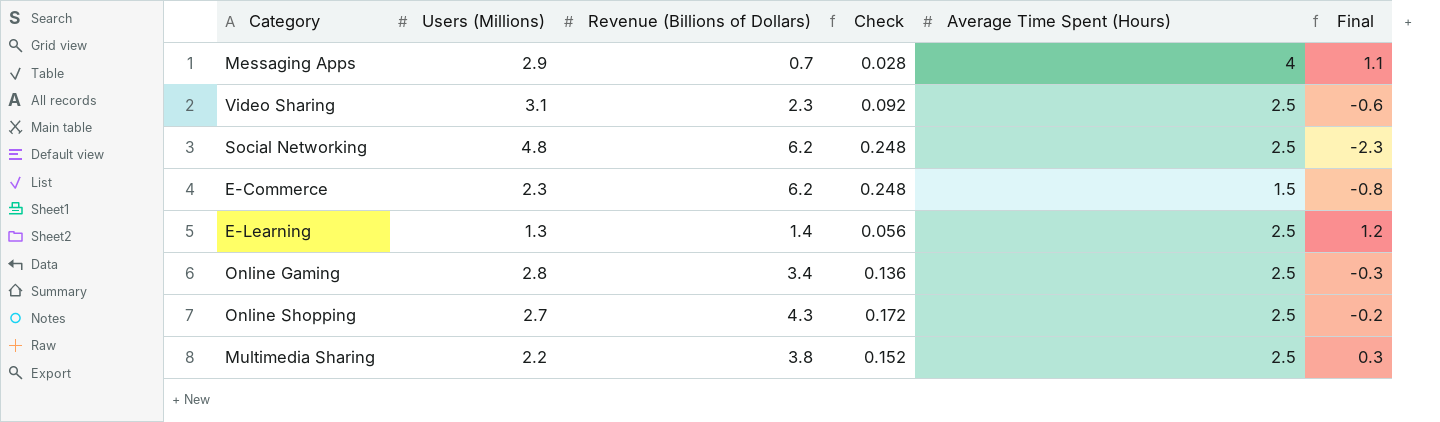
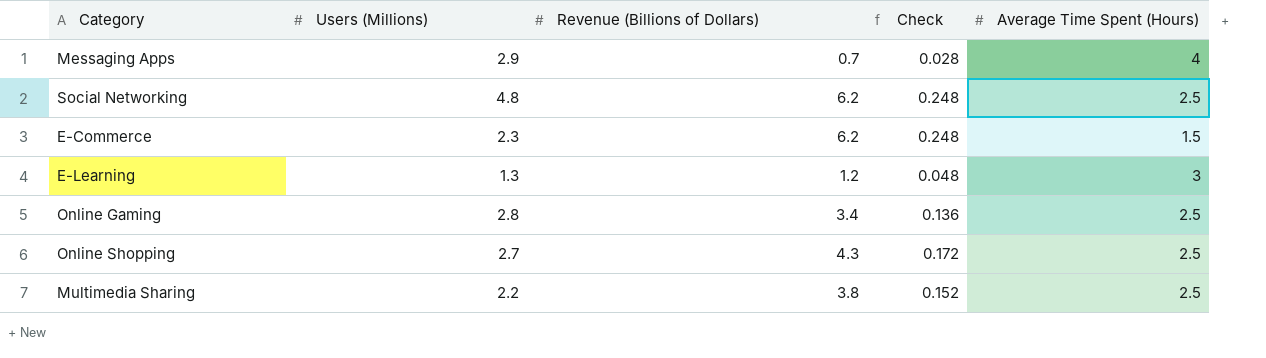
column Final | formula: [Average Time Spent (Hours)] - [Users (Millions)] -> none
row Video Sharing: 3.1 | 2.3 | 0.092 | 2.5 | -0.6 -> none
E-Learning | Revenue (Billions of Dollars): 1.4 -> 1.2
E-Learning | Check: 0.056 -> 0.048
E-Learning | Average Time Spent (Hours): 2.5 -> 3

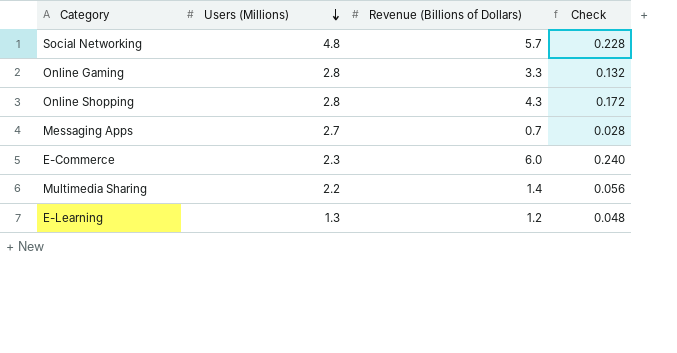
row order: none -> Users (Millions) descending
column Average Time Spent (Hours) | position: 5 -> none
Social Networking | Revenue (Billions of Dollars): 6.2 -> 5.7
Social Networking | Check: 0.248 -> 0.228
Online Gaming | Revenue (Billions of Dollars): 3.4 -> 3.3
Online Gaming | Check: 0.136 -> 0.132
Online Shopping | Users (Millions): 2.7 -> 2.8
Messaging Apps | Users (Millions): 2.9 -> 2.7
E-Commerce | Revenue (Billions of Dollars): 6.2 -> 6.0
E-Commerce | Check: 0.248 -> 0.240
Multimedia Sharing | Revenue (Billions of Dollars): 3.8 -> 1.4
Multimedia Sharing | Check: 0.152 -> 0.056

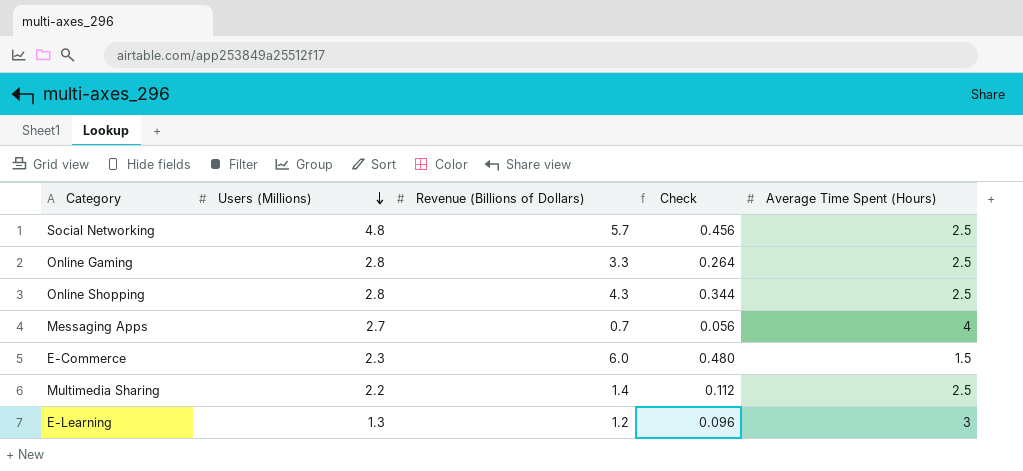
column Check | formula: [Revenue (Billions of Dollars)] * 0.04 -> [Revenue (Billions of Dollars)] * 0.08
column Average Time Spent (Hours) | position: none -> 5

